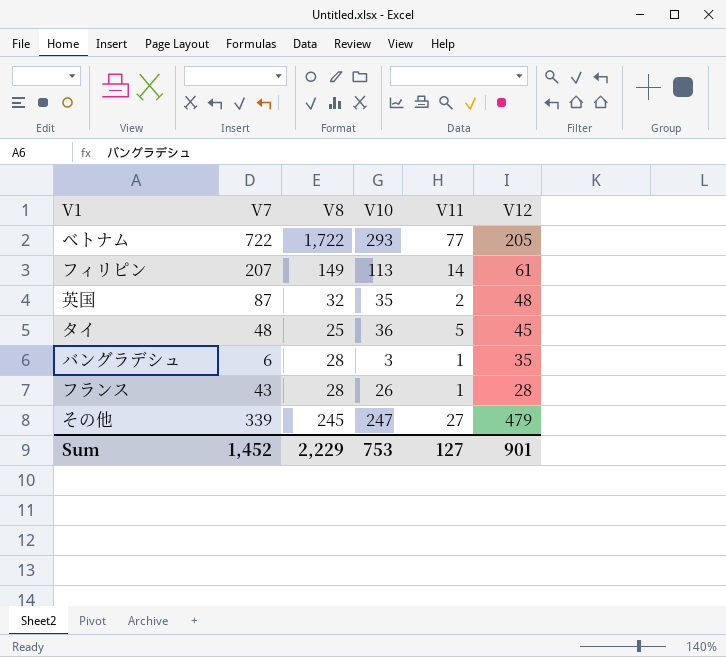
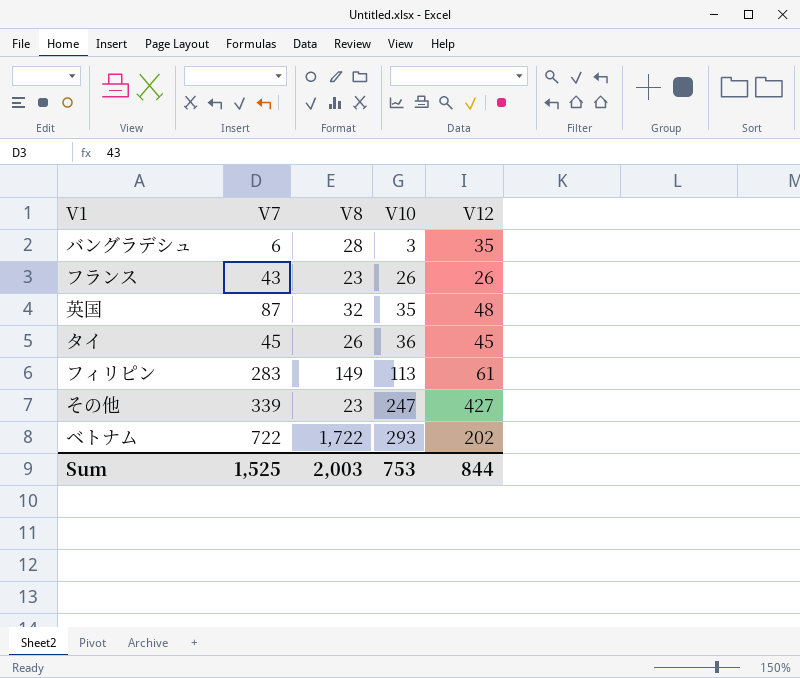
row order: none -> V10 ascending
column V11 | position: 5 -> none
フランス | V8: 28 -> 23
フランス | V12: 28 -> 26
タイ | V7: 48 -> 45
タイ | V8: 25 -> 26
フィリピン | V7: 207 -> 283
その他 | V8: 245 -> 23
その他 | V12: 479 -> 427
ベトナム | V12: 205 -> 202
Sum | V7: 1,452 -> 1,525
Sum | V8: 2,229 -> 2,003
Sum | V12: 901 -> 844

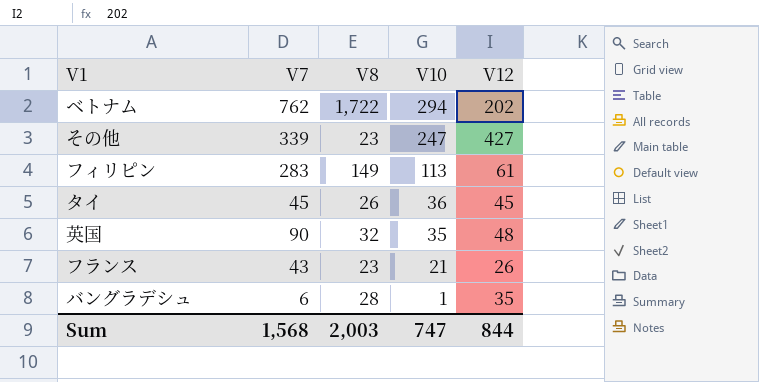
row order: V10 ascending -> V10 descending
ベトナム | V7: 722 -> 762
ベトナム | V10: 293 -> 294
英国 | V7: 87 -> 90
フランス | V10: 26 -> 21
バングラデシュ | V10: 3 -> 1
Sum | V7: 1,525 -> 1,568
Sum | V10: 753 -> 747

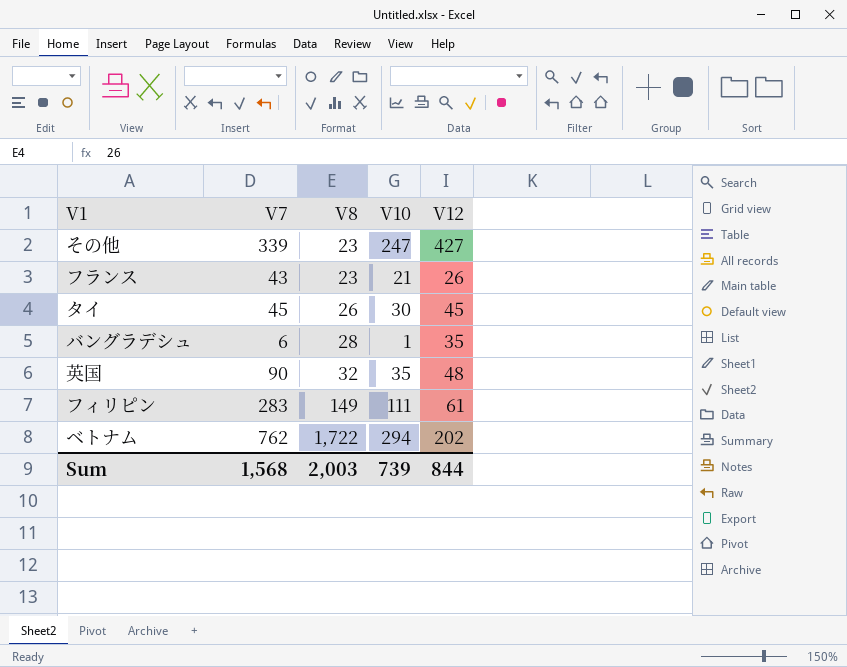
row order: V10 descending -> V8 ascending
タイ | V10: 36 -> 30
フィリピン | V10: 113 -> 111
Sum | V10: 747 -> 739

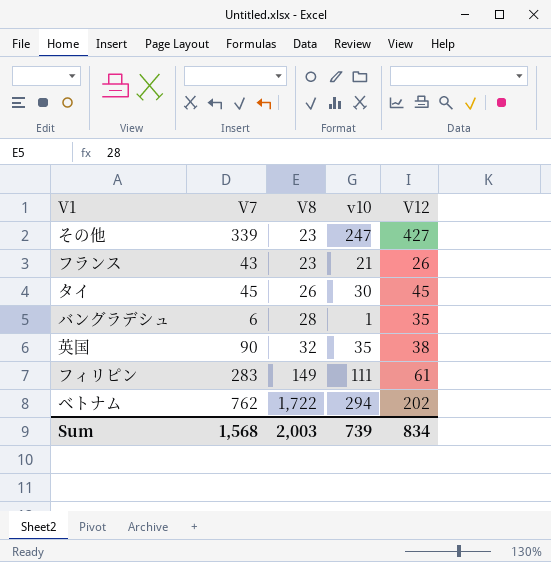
column name: V10 -> v10
英国 | V12: 48 -> 38
Sum | V12: 844 -> 834

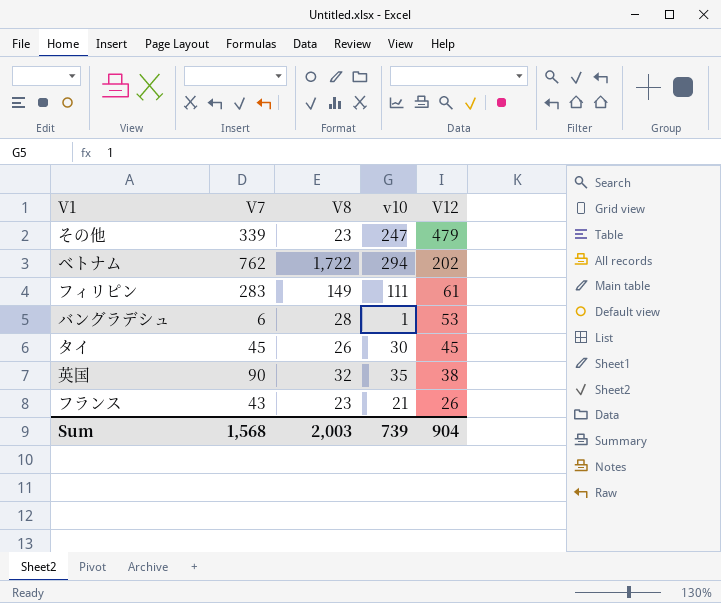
row order: V8 ascending -> V12 descending
その他 | V12: 427 -> 479
バングラデシュ | V12: 35 -> 53
Sum | V12: 834 -> 904

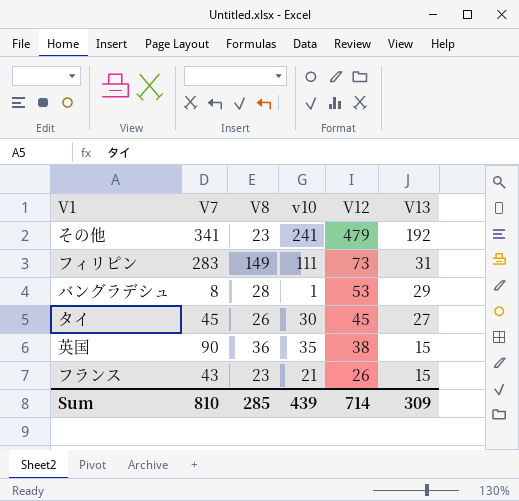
column V13 | position: none -> 6
row ベトナム: 762 | 1,722 | 294 | 202 -> none
その他 | V7: 339 -> 341
その他 | v10: 247 -> 241
フィリピン | V12: 61 -> 73
バングラデシュ | V7: 6 -> 8
英国 | V8: 32 -> 36
Sum | V7: 1,568 -> 810
Sum | V8: 2,003 -> 285
Sum | v10: 739 -> 439
Sum | V12: 904 -> 714

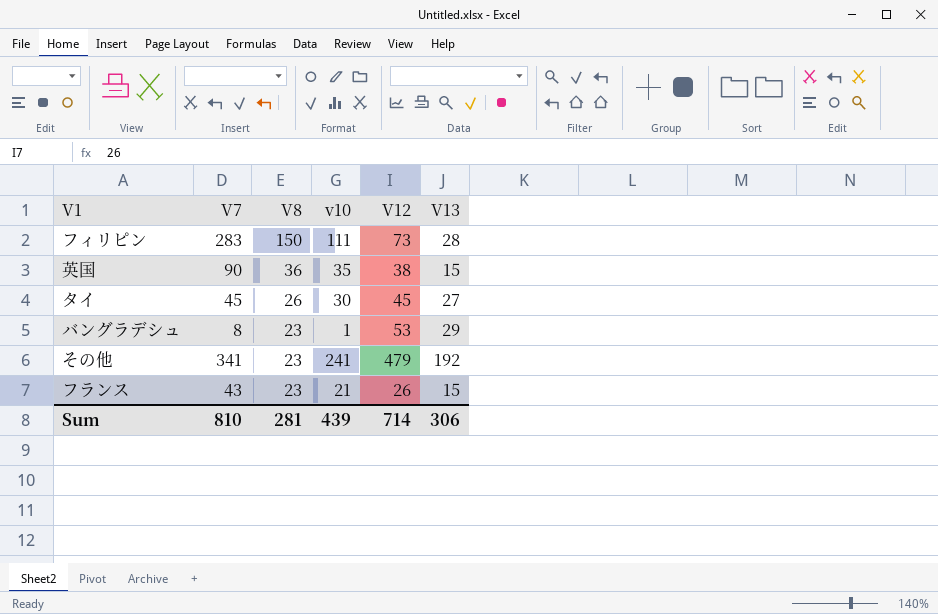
row order: V12 descending -> V8 descending
フィリピン | V8: 149 -> 150
フィリピン | V13: 31 -> 28
バングラデシュ | V8: 28 -> 23
Sum | V8: 285 -> 281
Sum | V13: 309 -> 306

